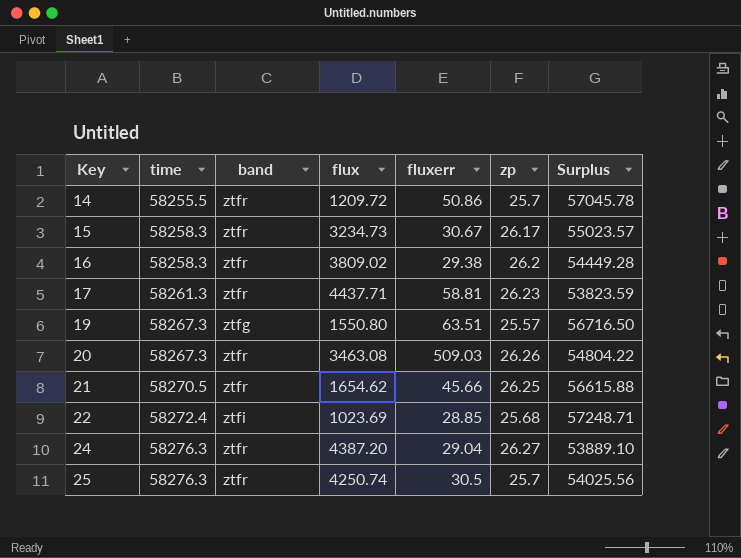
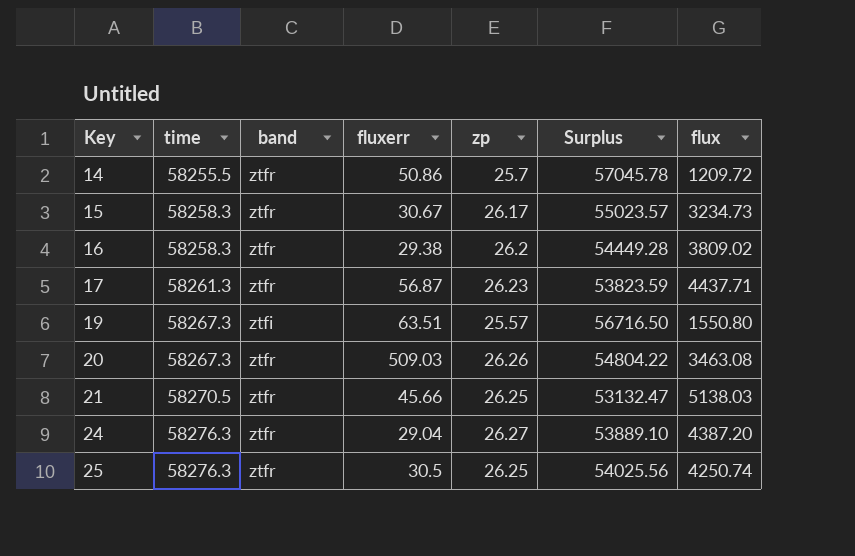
column flux | position: 4 -> 7
row 22: 58272.4 | ztfi | 1023.69 | 28.85 | 25.68 | 57248.71 -> none
17 | fluxerr: 58.81 -> 56.87
19 | band: ztfg -> ztfi
21 | Surplus: 56615.88 -> 53132.47
21 | flux: 1654.62 -> 5138.03
25 | zp: 25.7 -> 26.25

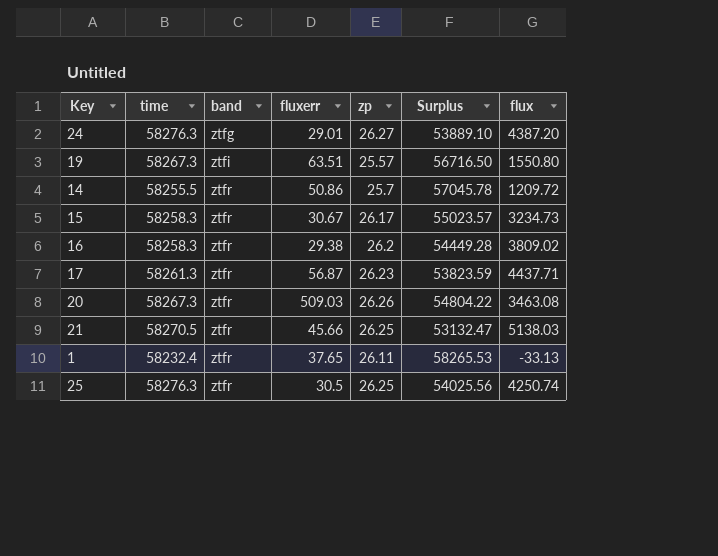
row order: Key ascending -> band ascending
24 | band: ztfr -> ztfg
24 | fluxerr: 29.04 -> 29.01
row 1: none -> 58232.4 | ztfr | 37.65 | 26.11 | 58265.53 | -33.13

